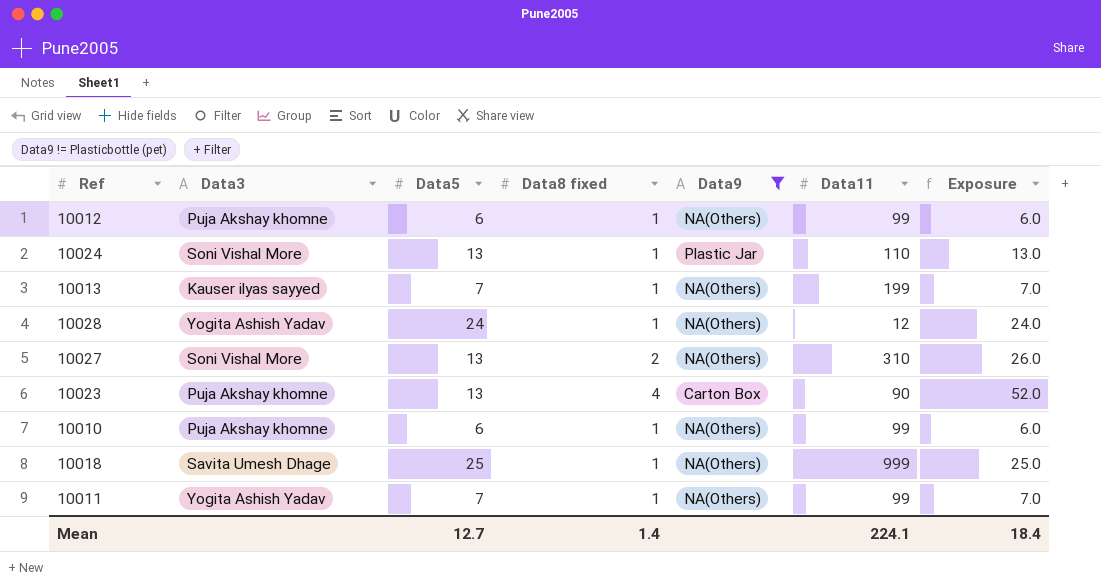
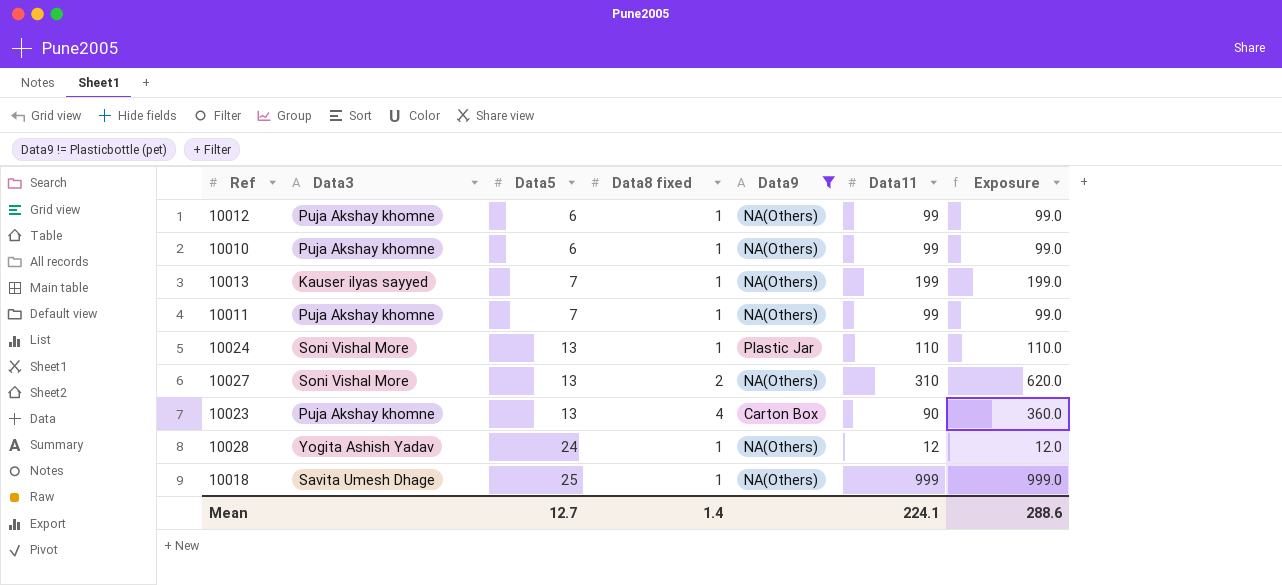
row order: none -> Data5 ascending
column Exposure | formula: [Data5] * [Data8 fixed] -> [Data8 fixed] * [Data11]
10011 | Data3: Yogita Ashish Yadav -> Puja Akshay khomne
Mean | Exposure: 18.4 -> 288.6

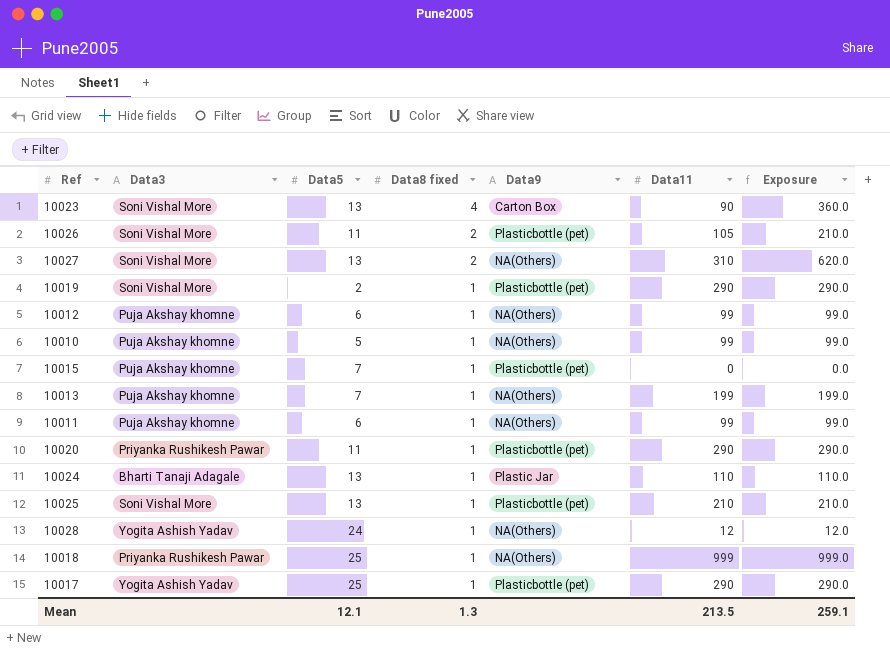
filter: Data9 != Plasticbottle (pet) -> none
row order: Data5 ascending -> Data8 fixed descending
10023 | Data3: Puja Akshay khomne -> Soni Vishal More
10010 | Data5: 6 -> 5
10013 | Data3: Kauser ilyas sayyed -> Puja Akshay khomne
10011 | Data5: 7 -> 6
10024 | Data3: Soni Vishal More -> Bharti Tanaji Adagale
10018 | Data3: Savita Umesh Dhage -> Priyanka Rushikesh Pawar
Mean | Data5: 12.7 -> 12.1
Mean | Data8 fixed: 1.4 -> 1.3
Mean | Data11: 224.1 -> 213.5
Mean | Exposure: 288.6 -> 259.1

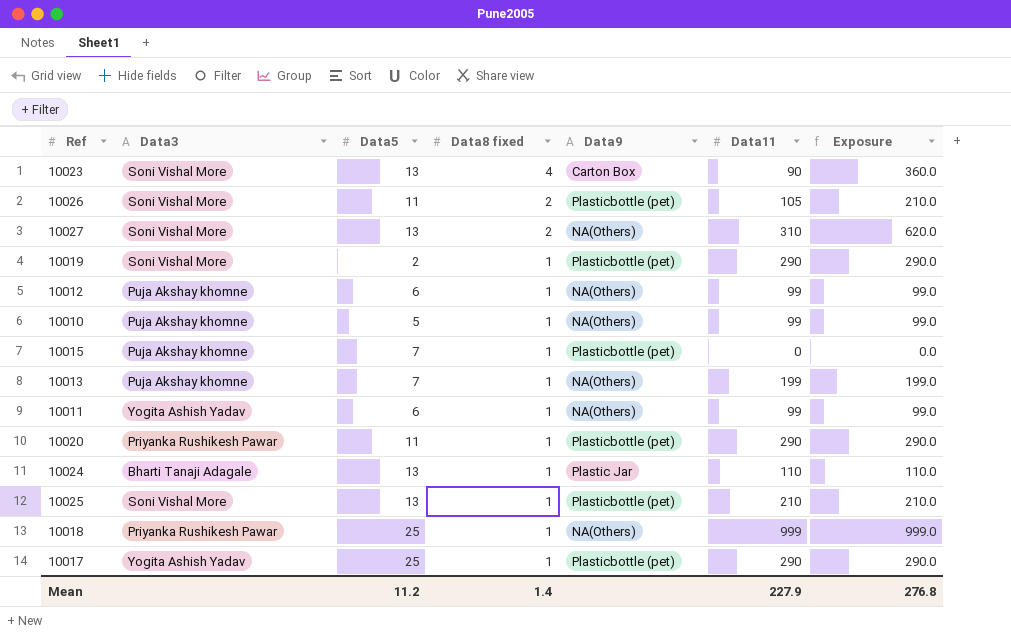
row 10028: Yogita Ashish Yadav | 24 | 1 | NA(Others) | 12 | 12.0 -> none
10011 | Data3: Puja Akshay khomne -> Yogita Ashish Yadav
Mean | Data5: 12.1 -> 11.2
Mean | Data8 fixed: 1.3 -> 1.4
Mean | Data11: 213.5 -> 227.9
Mean | Exposure: 259.1 -> 276.8

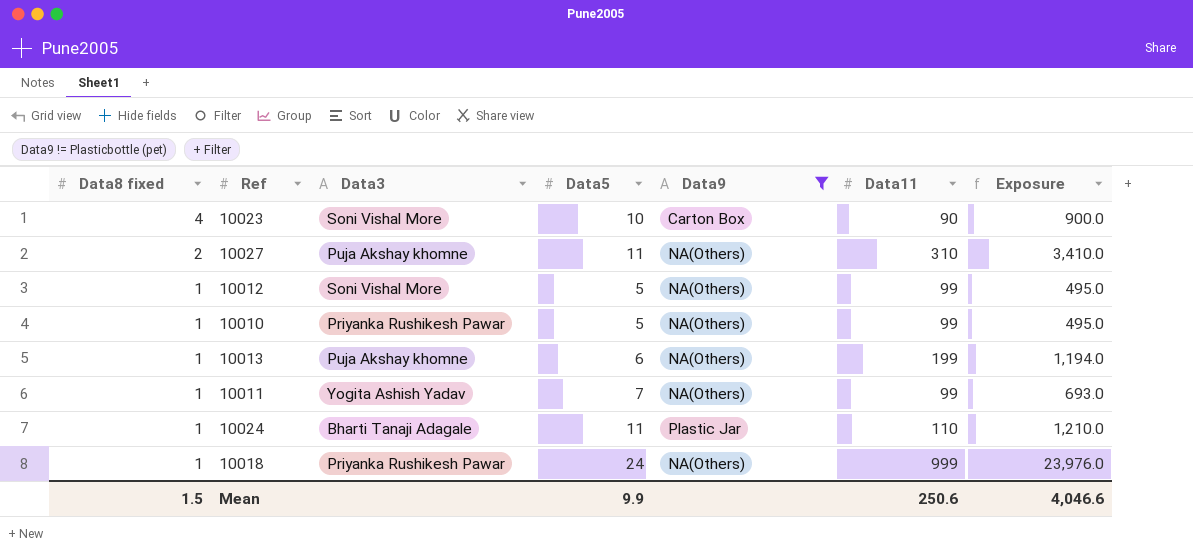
filter: none -> Data9 != Plasticbottle (pet)
column Data8 fixed | position: 4 -> 1
column Exposure | formula: [Data8 fixed] * [Data11] -> [Data5] * [Data11]
10023 | Data5: 13 -> 10
10027 | Data3: Soni Vishal More -> Puja Akshay khomne
10027 | Data5: 13 -> 11
10012 | Data3: Puja Akshay khomne -> Soni Vishal More
10012 | Data5: 6 -> 5
10010 | Data3: Puja Akshay khomne -> Priyanka Rushikesh Pawar
10013 | Data5: 7 -> 6
10011 | Data5: 6 -> 7
10024 | Data5: 13 -> 11
10018 | Data5: 25 -> 24
Mean | Data8 fixed: 1.4 -> 1.5
Mean | Data5: 11.2 -> 9.9
Mean | Data11: 227.9 -> 250.6
Mean | Exposure: 276.8 -> 4,046.6

